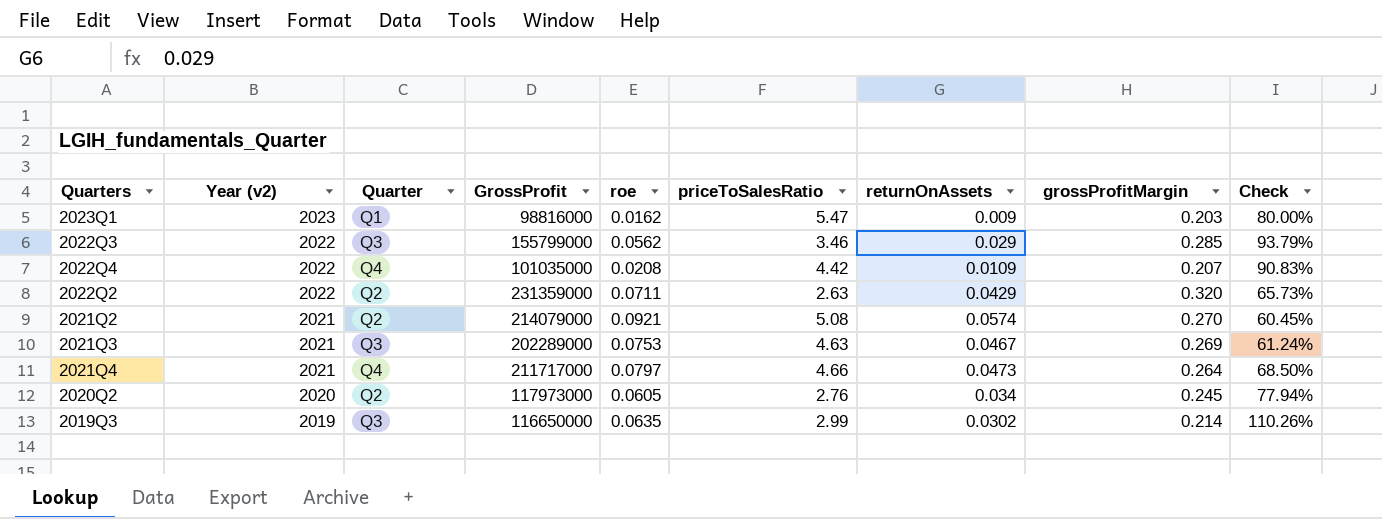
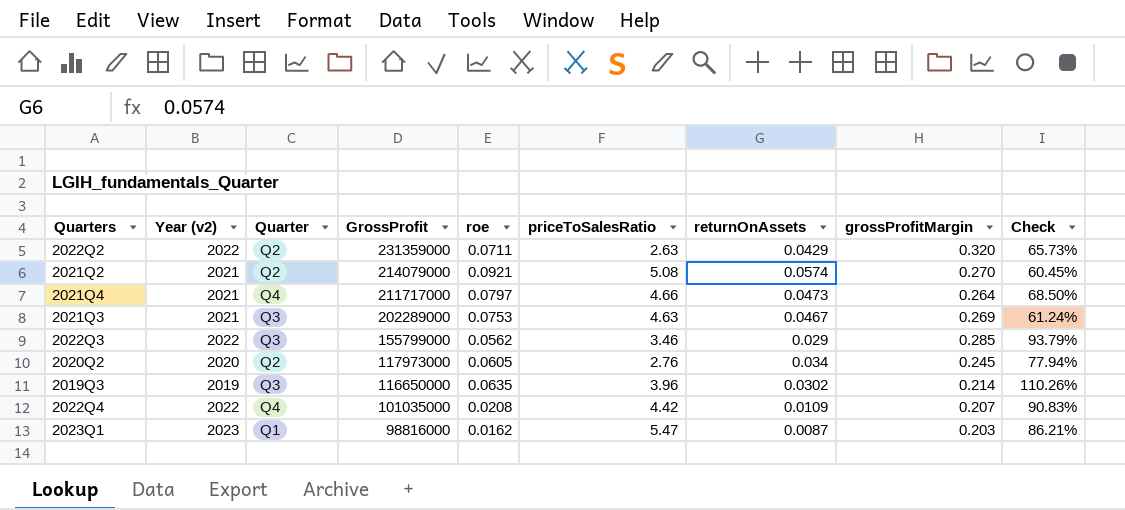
row order: Year (v2) descending -> GrossProfit descending
2019Q3 | priceToSalesRatio: 2.99 -> 3.96
2023Q1 | returnOnAssets: 0.009 -> 0.0087
2023Q1 | Check: 80.00% -> 86.21%

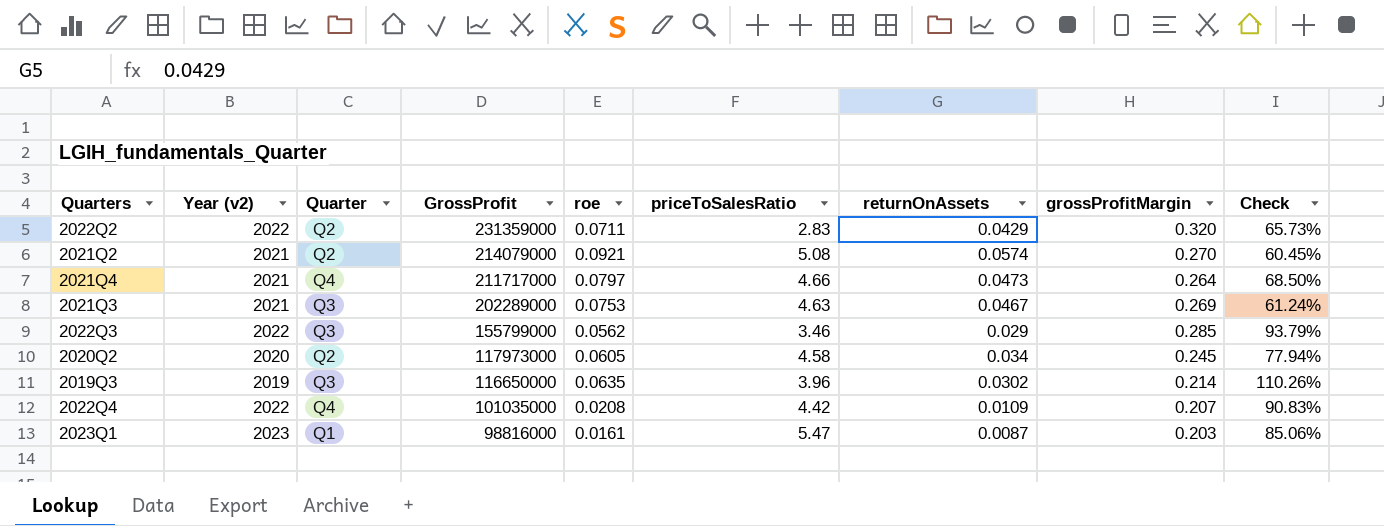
2022Q2 | priceToSalesRatio: 2.63 -> 2.83
2020Q2 | priceToSalesRatio: 2.76 -> 4.58
2023Q1 | roe: 0.0162 -> 0.0161
2023Q1 | Check: 86.21% -> 85.06%

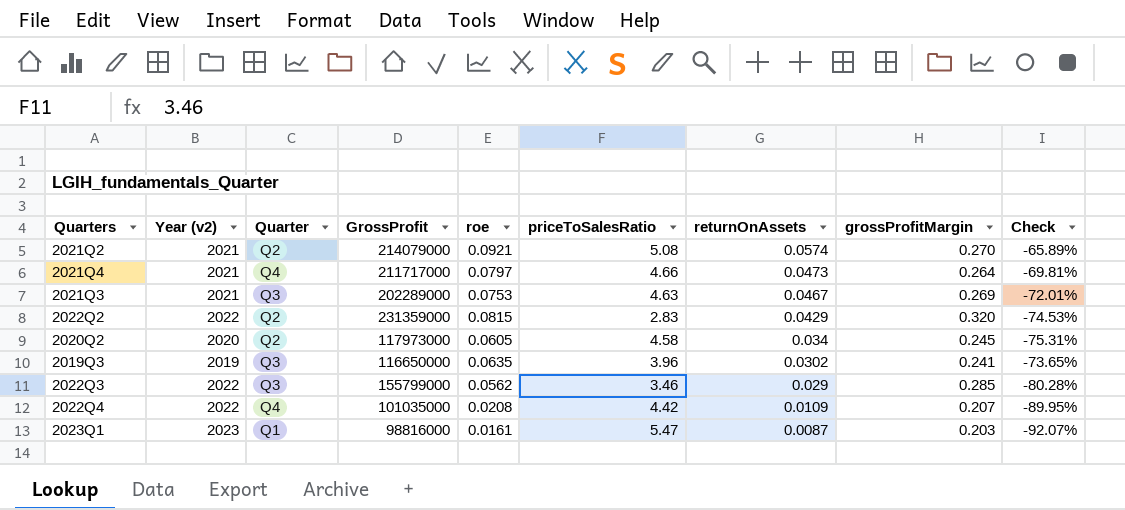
row order: GrossProfit descending -> returnOnAssets descending
column Check | formula: ([roe] - [returnOnAssets]) / [returnOnAssets] -> ([roe] - [grossProfitMargin]) / [grossProfitMargin]
2022Q2 | roe: 0.0711 -> 0.0815
2019Q3 | grossProfitMargin: 0.214 -> 0.241

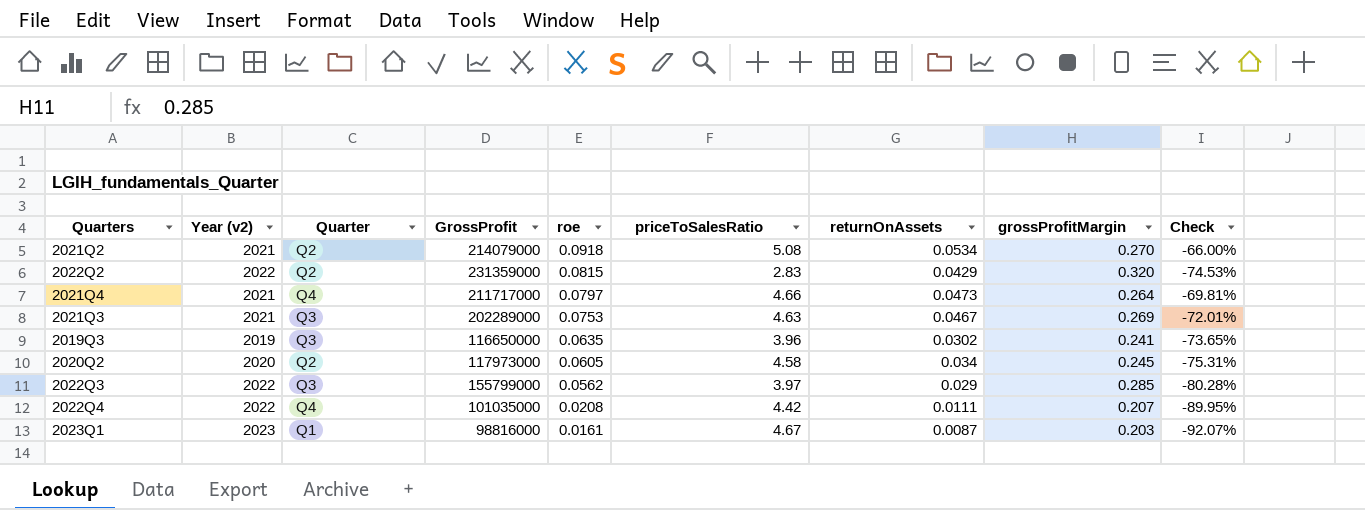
row order: returnOnAssets descending -> roe descending
2021Q2 | roe: 0.0921 -> 0.0918
2021Q2 | returnOnAssets: 0.0574 -> 0.0534
2021Q2 | Check: -65.89% -> -66.00%
2022Q3 | priceToSalesRatio: 3.46 -> 3.97
2022Q4 | returnOnAssets: 0.0109 -> 0.0111
2023Q1 | priceToSalesRatio: 5.47 -> 4.67

